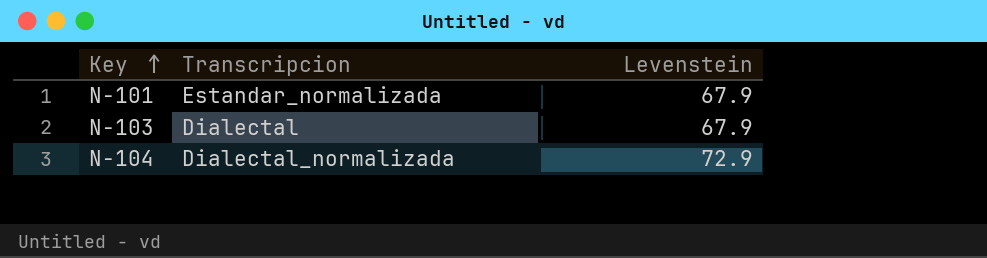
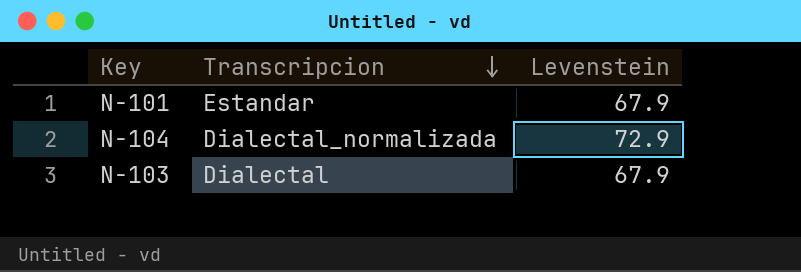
row order: Key ascending -> Transcripcion descending
N-101 | Transcripcion: Estandar_normalizada -> Estandar

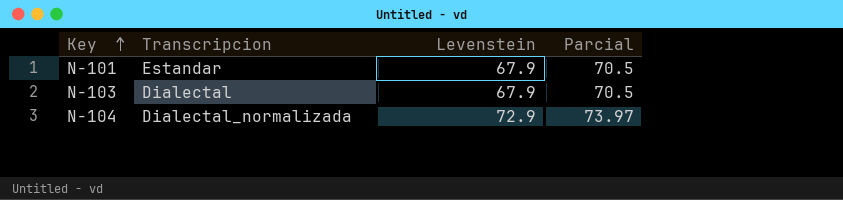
row order: Transcripcion descending -> Key ascending
column Parcial | position: none -> 4

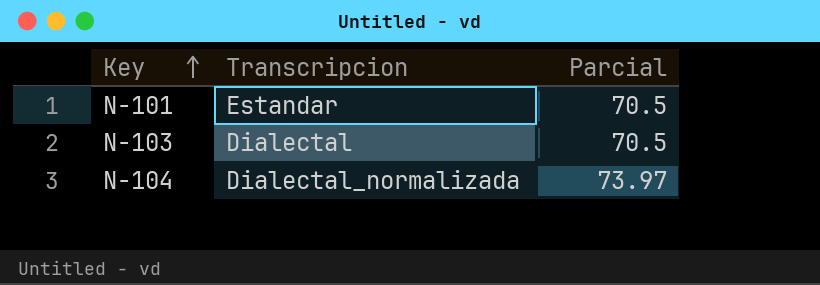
column Levenstein | position: 3 -> none

